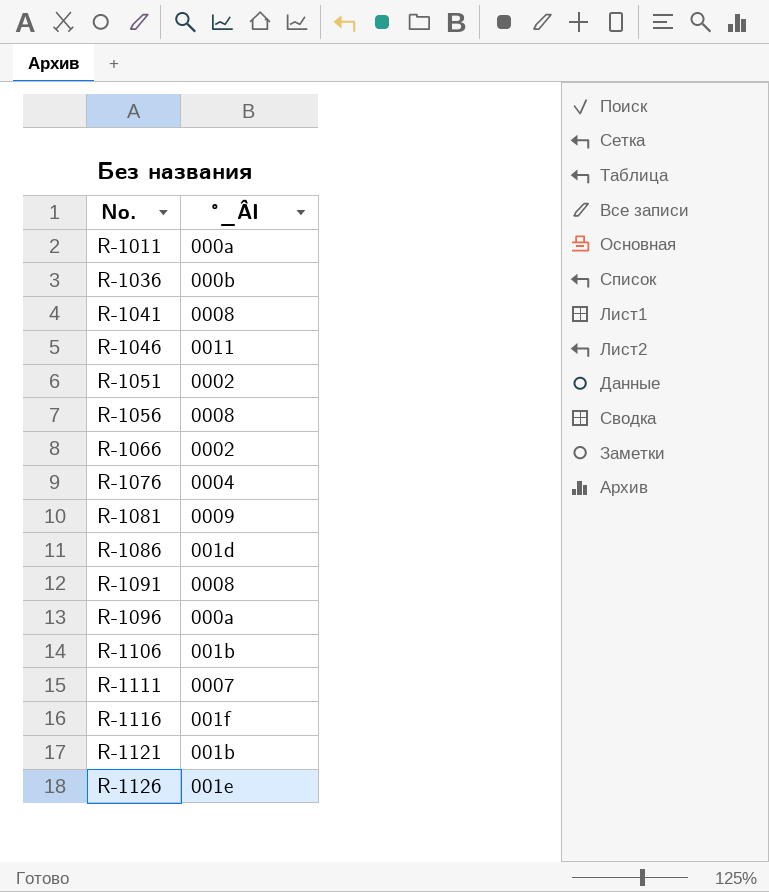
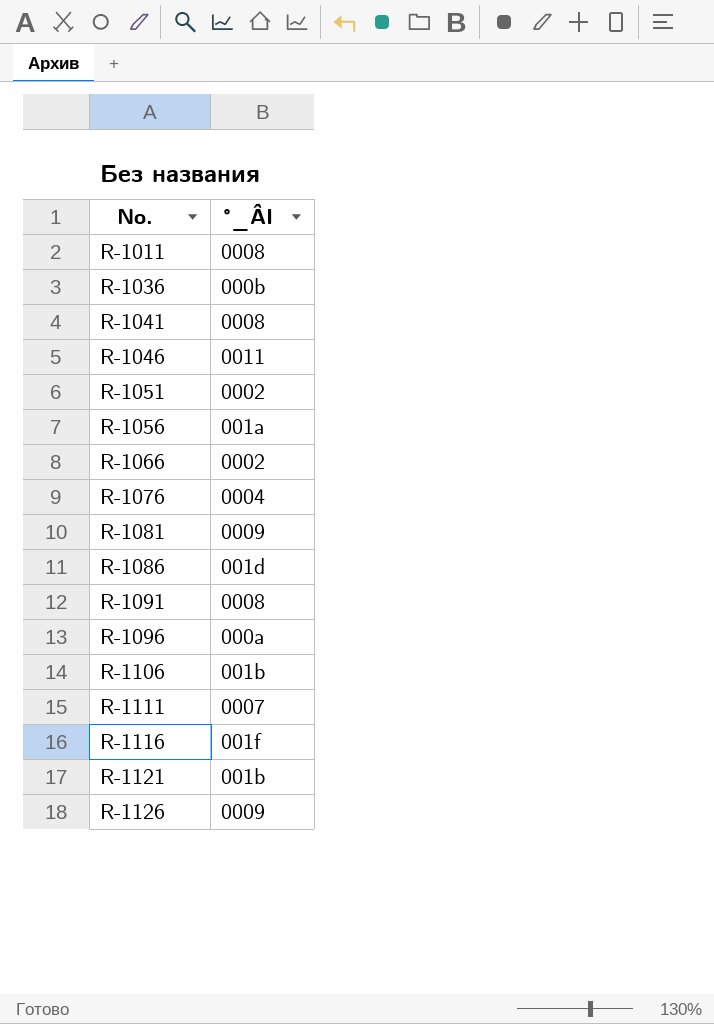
R-1011 | °_ÂI: 000a -> 0008
R-1056 | °_ÂI: 0008 -> 001a
R-1126 | °_ÂI: 001e -> 0009

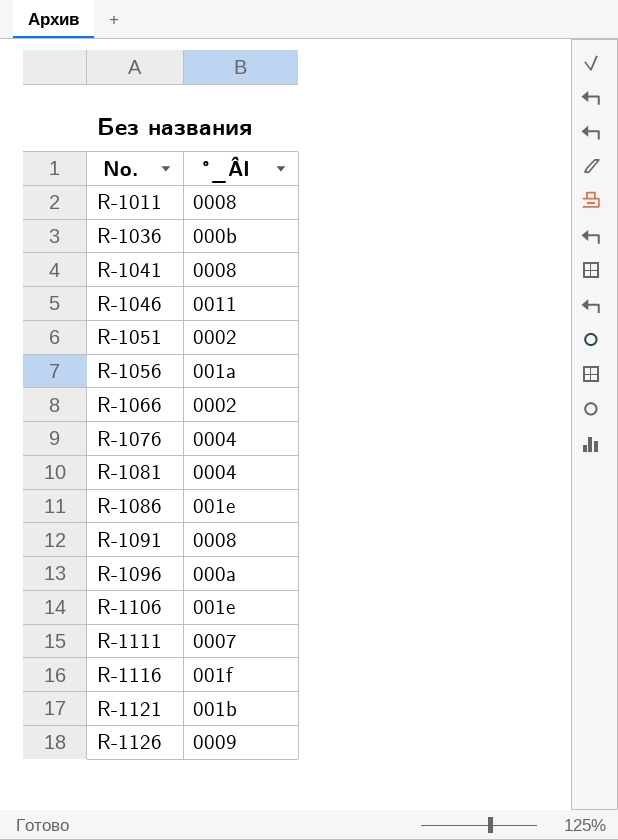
R-1081 | °_ÂI: 0009 -> 0004
R-1086 | °_ÂI: 001d -> 001e
R-1106 | °_ÂI: 001b -> 001e

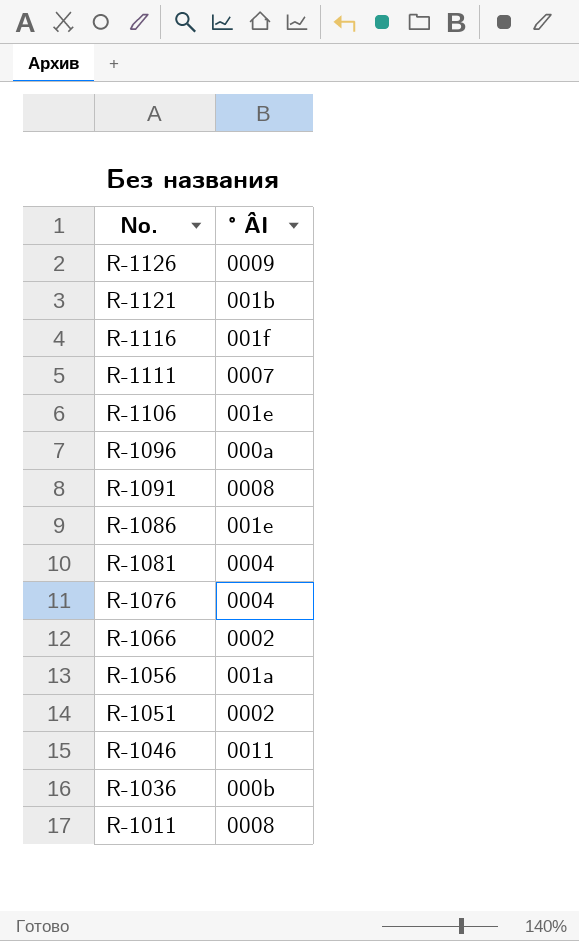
row order: No. ascending -> No. descending
column name: °_ÂI -> ° ÂI
row R-1041: 0008 -> none

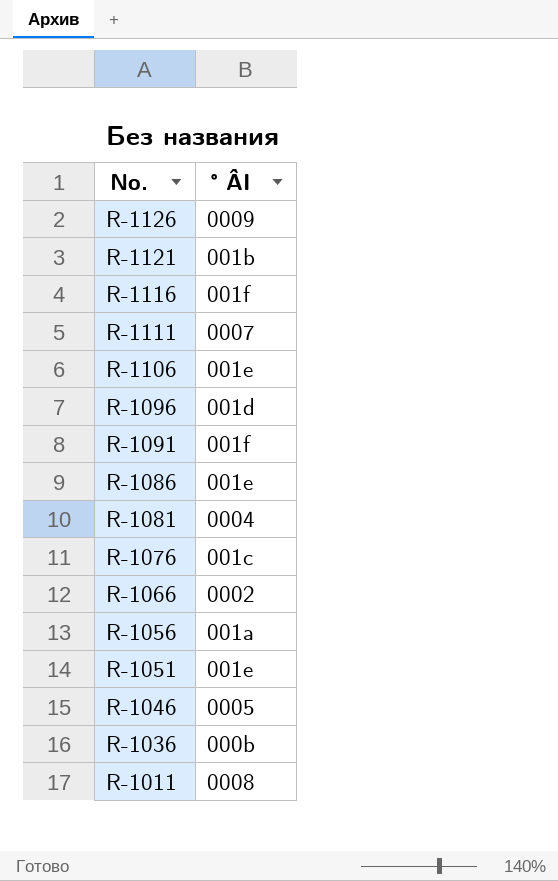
R-1096 | ° ÂI: 000a -> 001d
R-1091 | ° ÂI: 0008 -> 001f
R-1076 | ° ÂI: 0004 -> 001c
R-1051 | ° ÂI: 0002 -> 001e
R-1046 | ° ÂI: 0011 -> 0005

